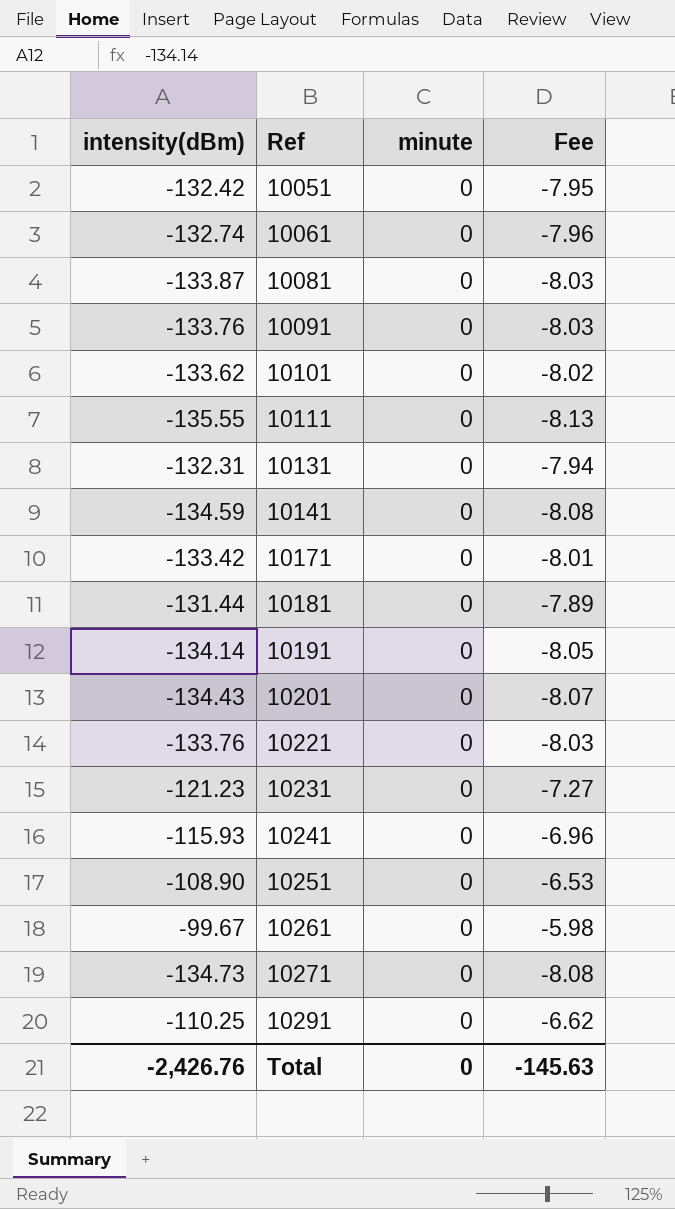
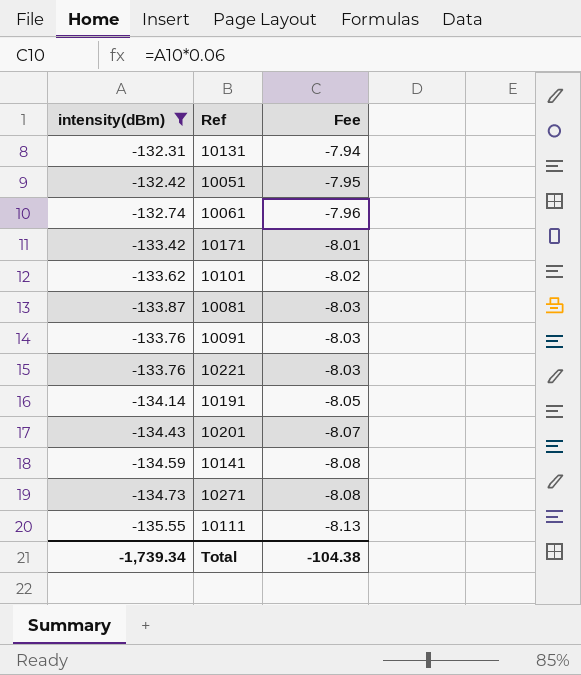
filter: none -> intensity(dBm) <= -132.31
row order: Ref ascending -> Fee descending
column minute | position: 3 -> none
Total | intensity(dBm): -2,426.76 -> -1,739.34
Total | Fee: -145.63 -> -104.38

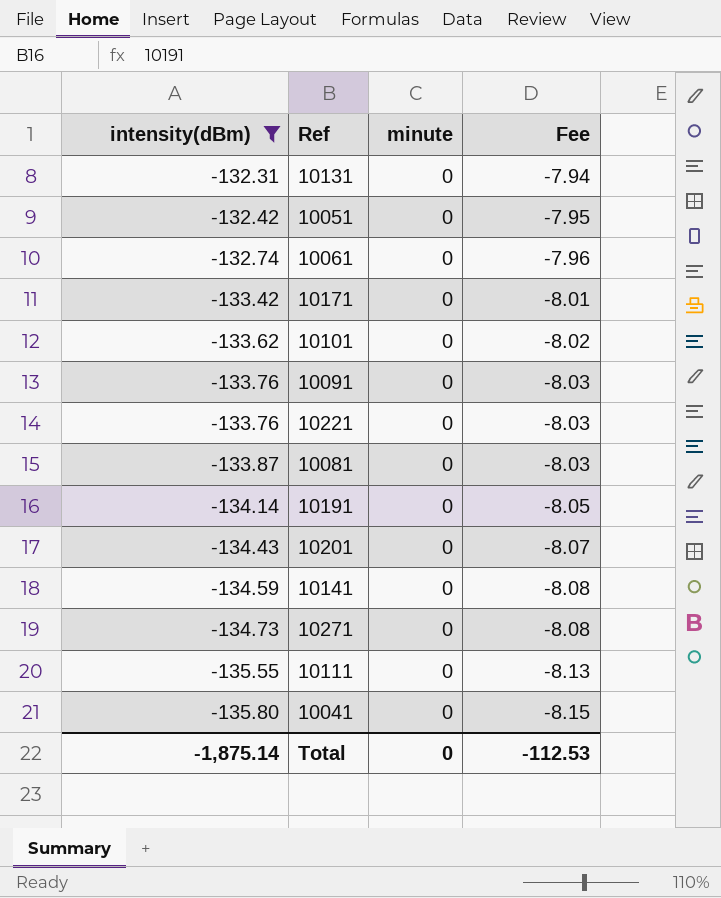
row order: Fee descending -> intensity(dBm) descending
column minute | position: none -> 3
row 10041: none -> -135.80 | 0 | -8.15
Total | intensity(dBm): -1,739.34 -> -1,875.14
Total | Fee: -104.38 -> -112.53

